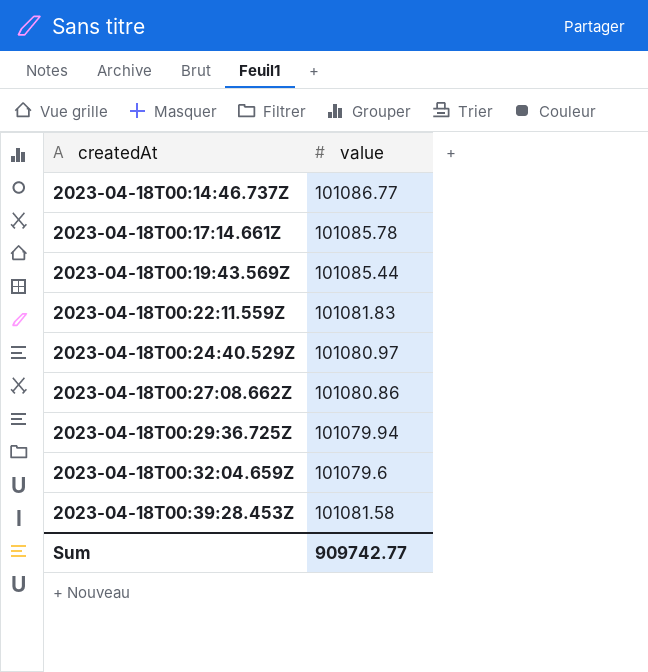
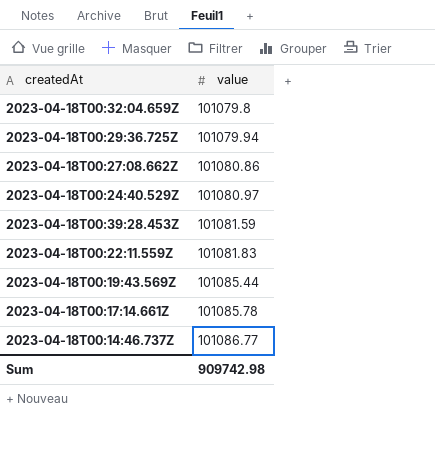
row order: createdAt ascending -> value ascending
2023-04-18T00:32:04.659Z | value: 101079.6 -> 101079.8
2023-04-18T00:39:28.453Z | value: 101081.58 -> 101081.59
Sum | value: 909742.77 -> 909742.98

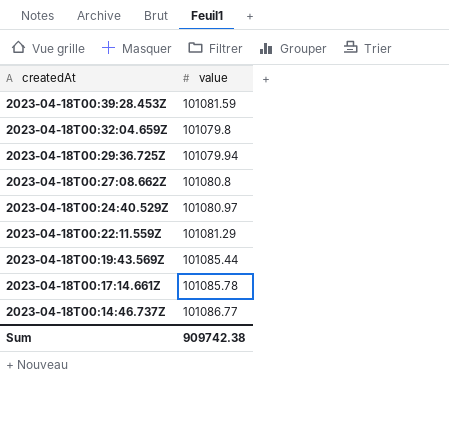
row order: value ascending -> createdAt descending
2023-04-18T00:27:08.662Z | value: 101080.86 -> 101080.8
2023-04-18T00:22:11.559Z | value: 101081.83 -> 101081.29
Sum | value: 909742.98 -> 909742.38

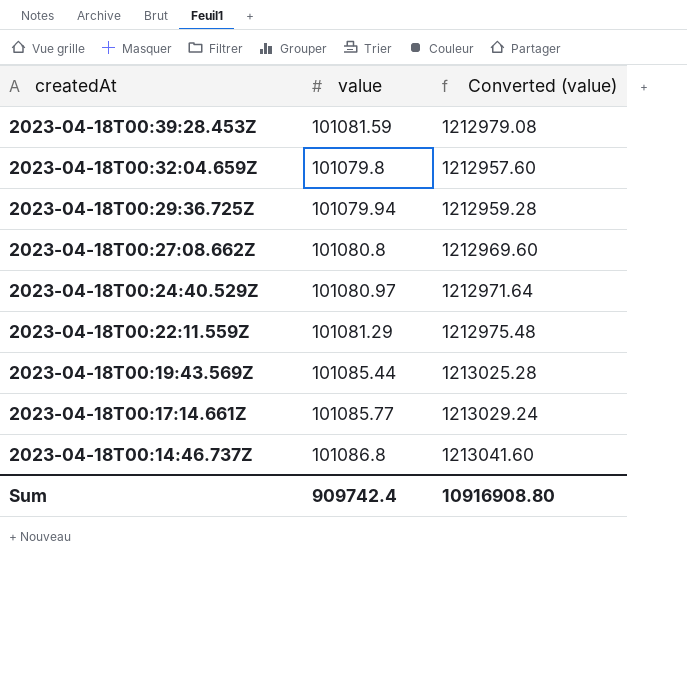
column Converted (value) | formula: none -> [value] * 12
2023-04-18T00:17:14.661Z | value: 101085.78 -> 101085.77
2023-04-18T00:14:46.737Z | value: 101086.77 -> 101086.8
Sum | value: 909742.38 -> 909742.4

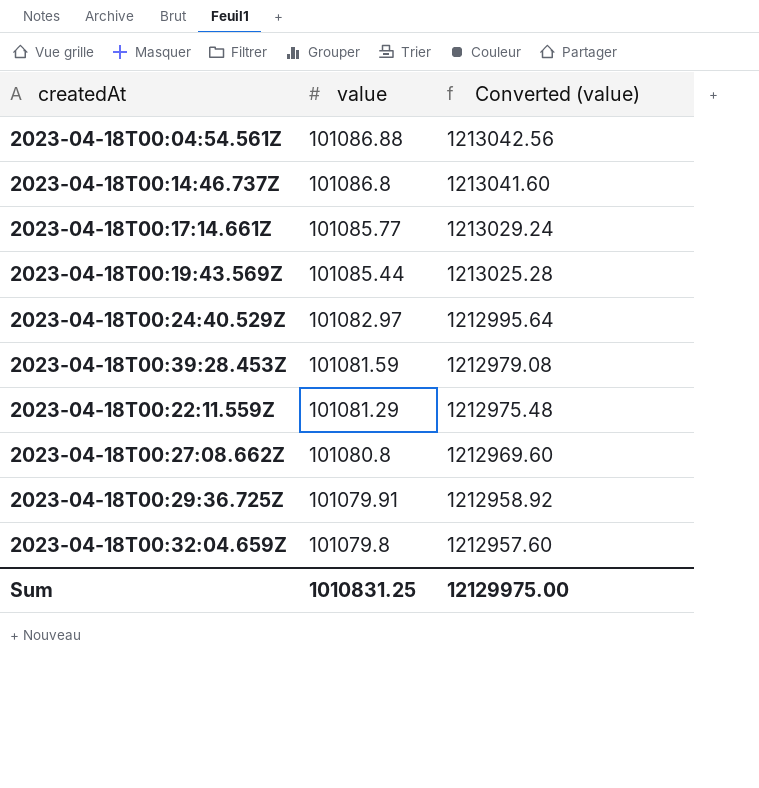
row order: createdAt descending -> value descending
row 2023-04-18T00:04:54.561Z: none -> 101086.88 | 1213042.56
2023-04-18T00:24:40.529Z | value: 101080.97 -> 101082.97
2023-04-18T00:24:40.529Z | Converted (value): 1212971.64 -> 1212995.64
2023-04-18T00:29:36.725Z | value: 101079.94 -> 101079.91
2023-04-18T00:29:36.725Z | Converted (value): 1212959.28 -> 1212958.92
Sum | value: 909742.4 -> 1010831.25
Sum | Converted (value): 10916908.80 -> 12129975.00

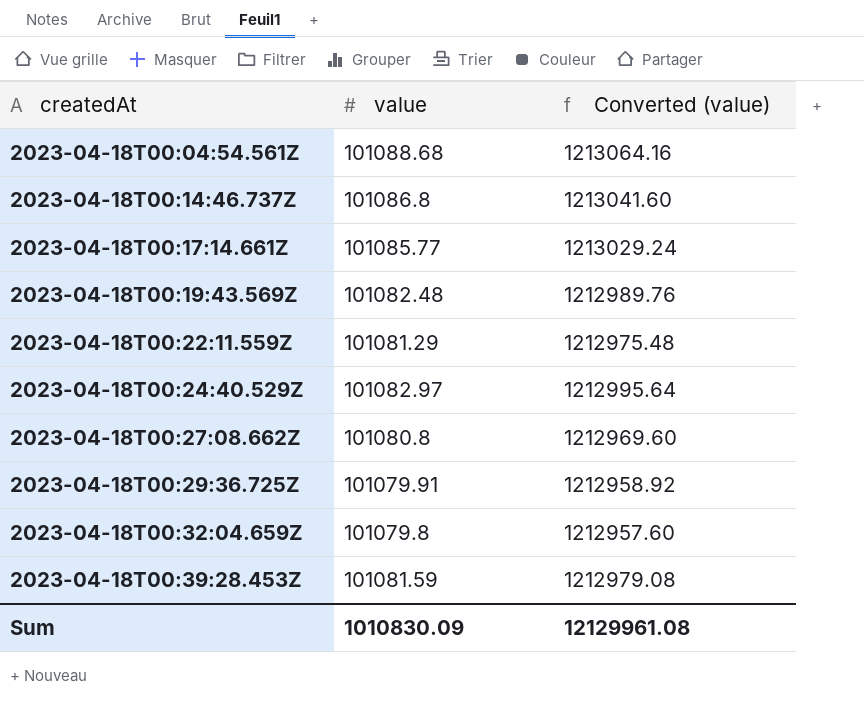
row order: value descending -> createdAt ascending
2023-04-18T00:04:54.561Z | value: 101086.88 -> 101088.68
2023-04-18T00:04:54.561Z | Converted (value): 1213042.56 -> 1213064.16
2023-04-18T00:19:43.569Z | value: 101085.44 -> 101082.48
2023-04-18T00:19:43.569Z | Converted (value): 1213025.28 -> 1212989.76
Sum | value: 1010831.25 -> 1010830.09
Sum | Converted (value): 12129975.00 -> 12129961.08

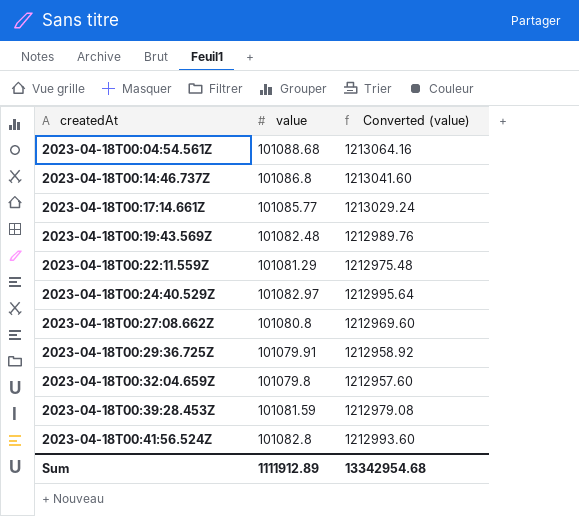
row 2023-04-18T00:41:56.524Z: none -> 101082.8 | 1212993.60
Sum | value: 1010830.09 -> 1111912.89
Sum | Converted (value): 12129961.08 -> 13342954.68

